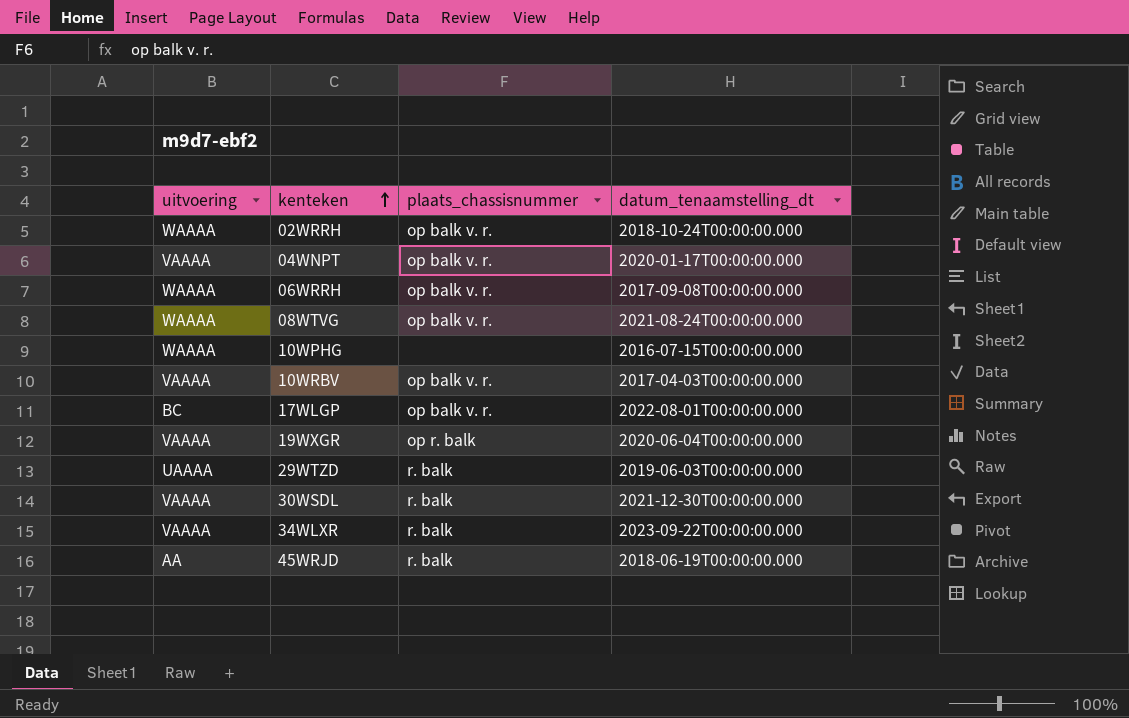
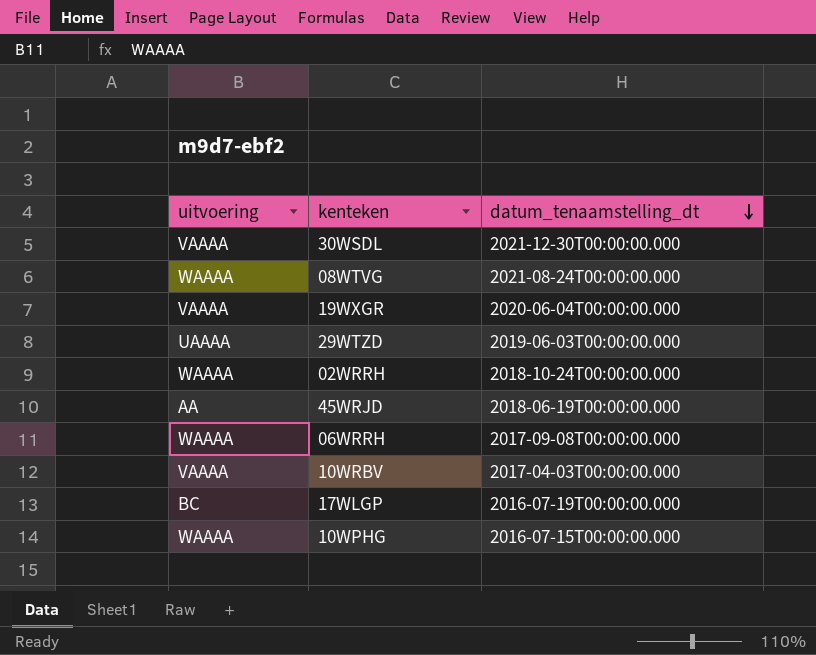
row order: kenteken ascending -> datum_tenaamstelling_dt descending
column plaats_chassisnummer | position: 3 -> none
row 04WNPT: VAAAA | op balk v. r. | 2020-01-17T00:00:00.000 -> none
row 34WLXR: VAAAA | r. balk | 2023-09-22T00:00:00.000 -> none
17WLGP | datum_tenaamstelling_dt: 2022-08-01T00:00:00.000 -> 2016-07-19T00:00:00.000

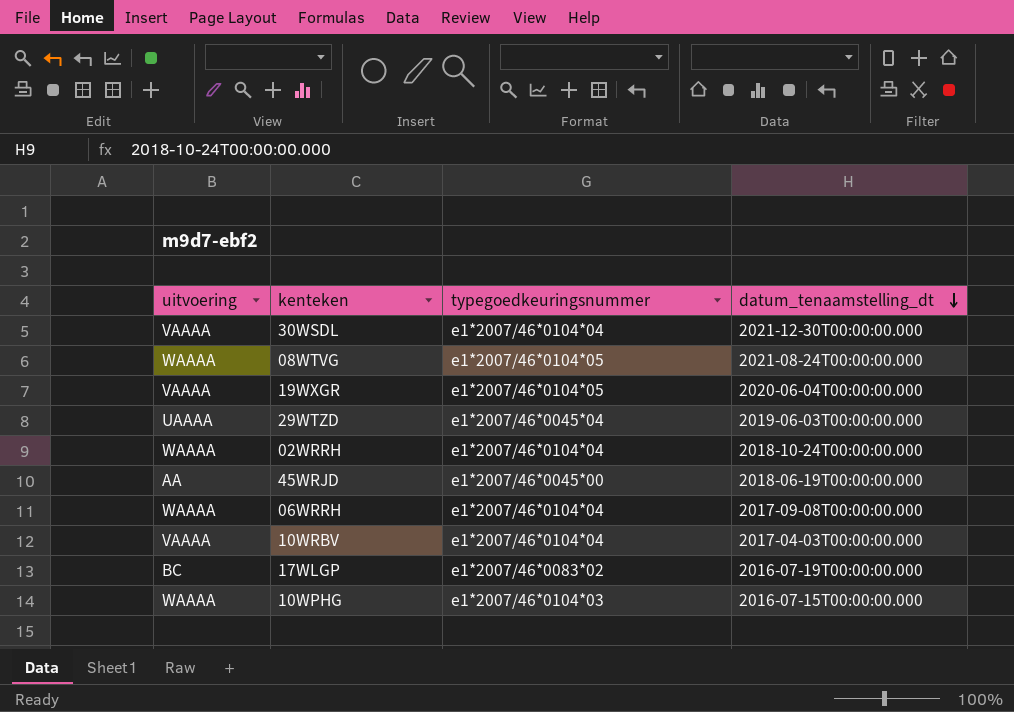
column typegoedkeuringsnummer | position: none -> 3

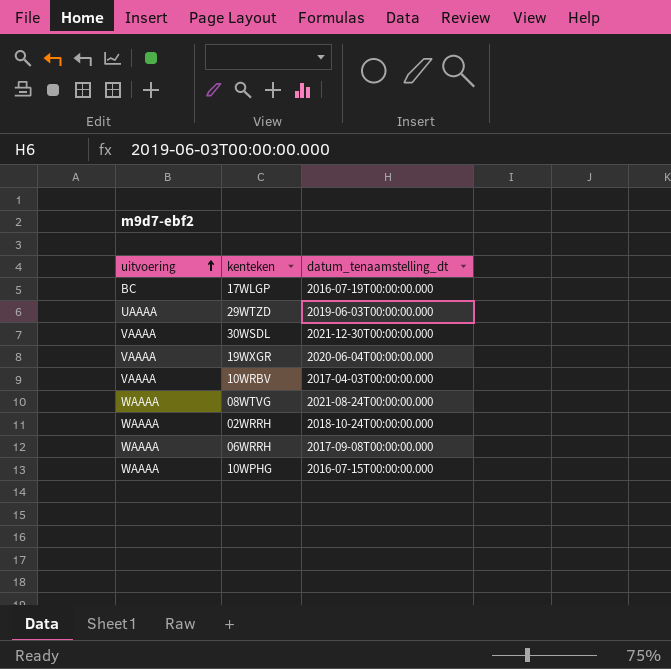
row order: datum_tenaamstelling_dt descending -> uitvoering ascending
column typegoedkeuringsnummer | position: 3 -> none
row 45WRJD: AA | e1*2007/46*0045*00 | 2018-06-19T00:00:00.000 -> none

